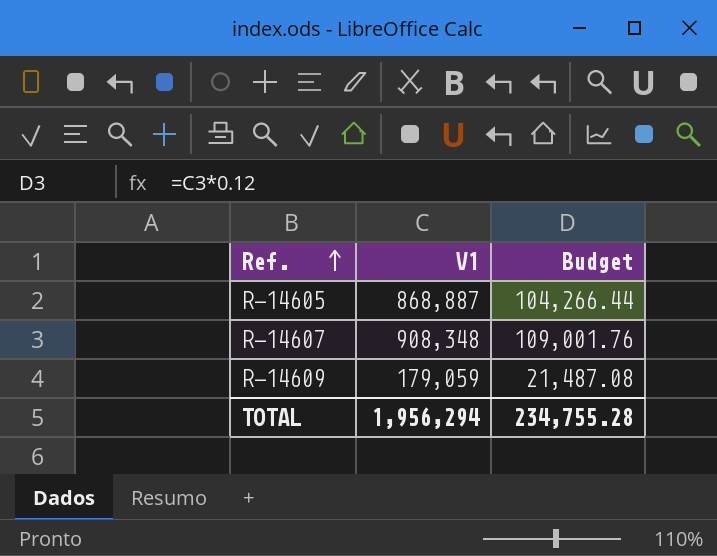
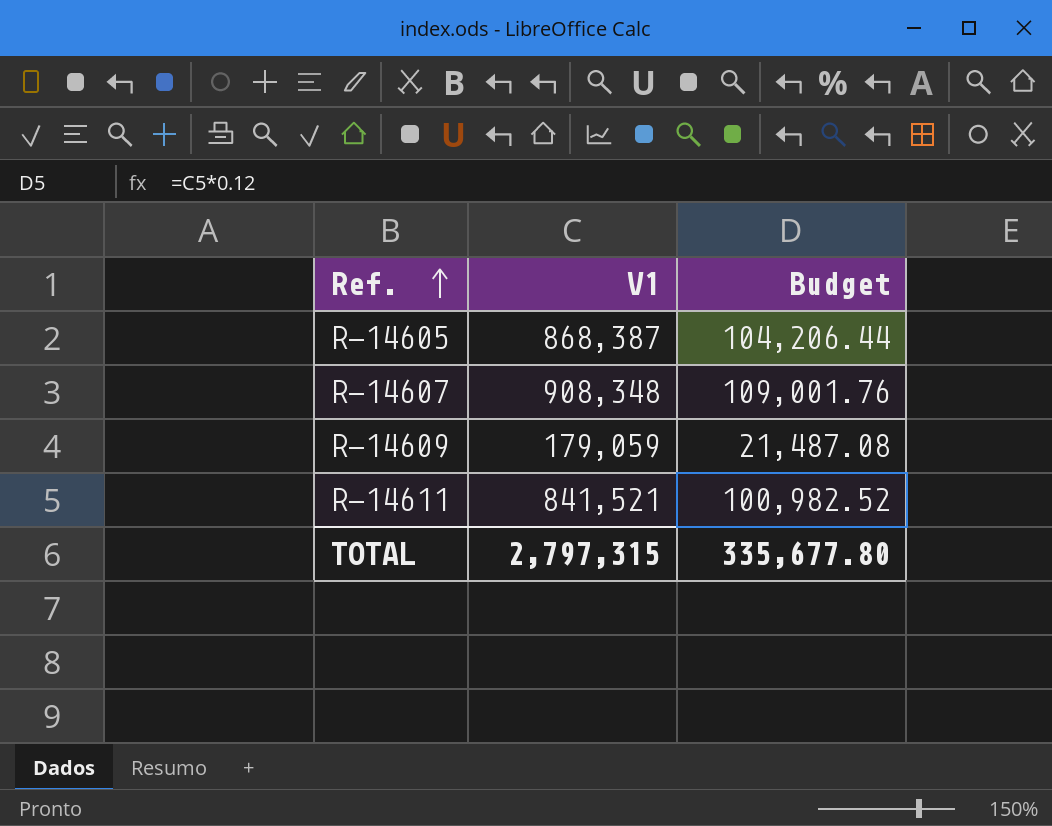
R-14605 | V1: 868,887 -> 868,387
R-14605 | Budget: 104,266.44 -> 104,206.44
row R-14611: none -> 841,521 | 100,982.52
TOTAL | V1: 1,956,294 -> 2,797,315
TOTAL | Budget: 234,755.28 -> 335,677.80

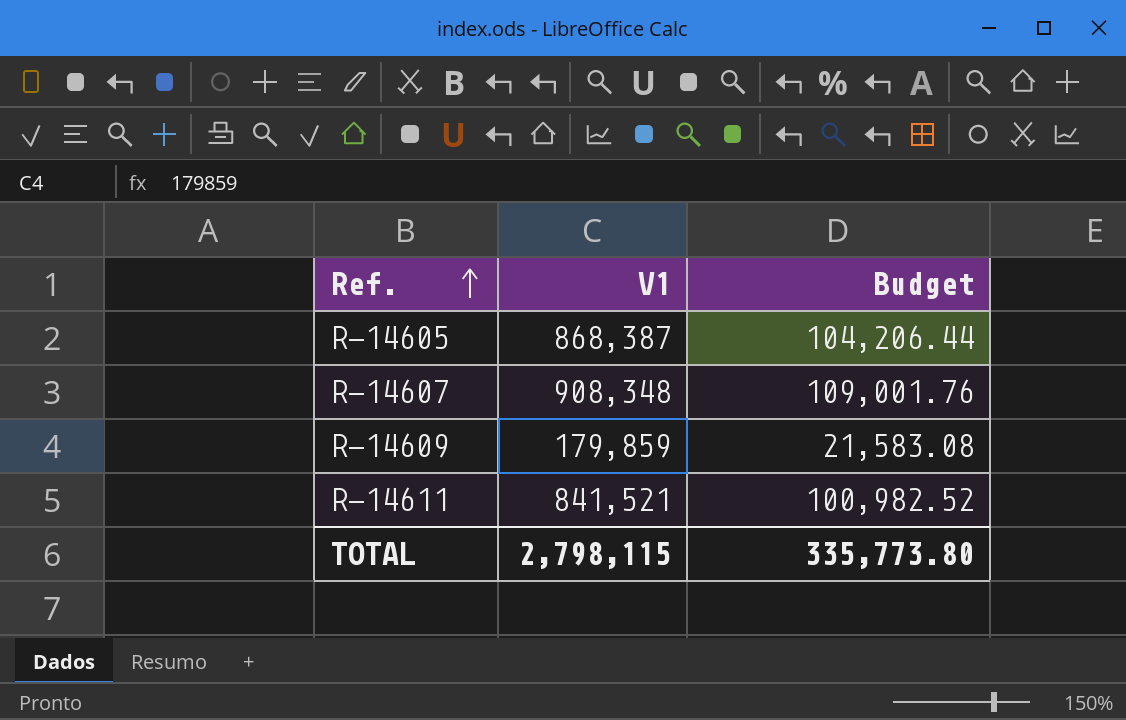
R-14609 | V1: 179,059 -> 179,859
R-14609 | Budget: 21,487.08 -> 21,583.08
TOTAL | V1: 2,797,315 -> 2,798,115
TOTAL | Budget: 335,677.80 -> 335,773.80

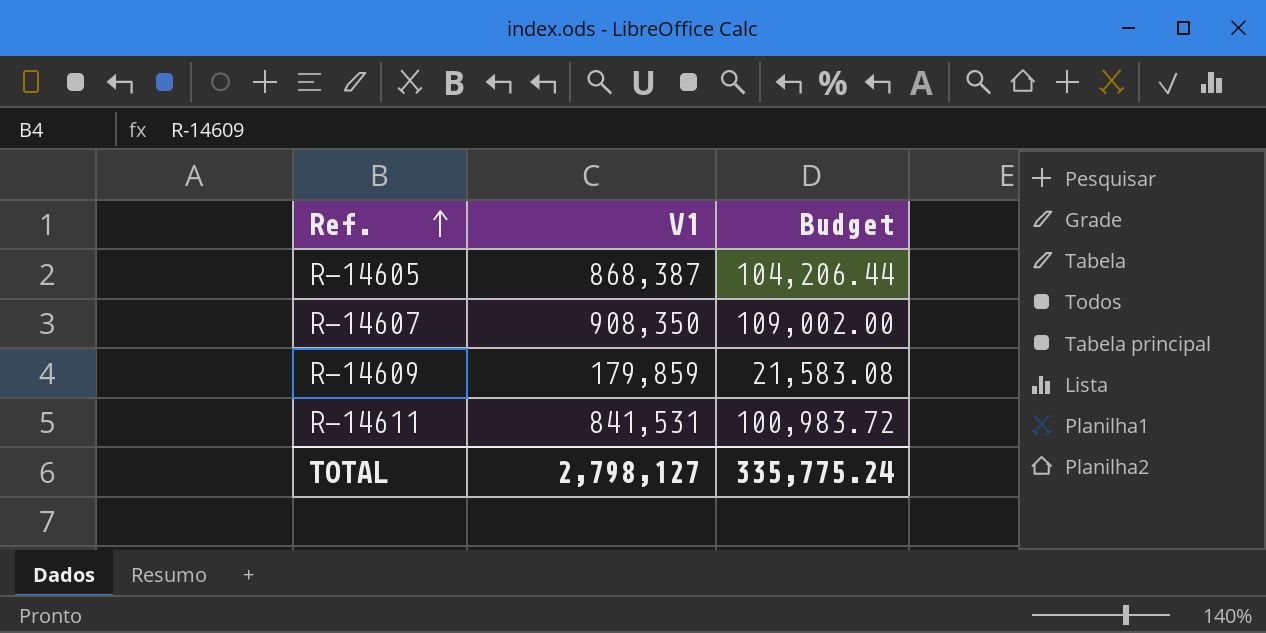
R-14607 | V1: 908,348 -> 908,350
R-14607 | Budget: 109,001.76 -> 109,002.00
R-14611 | V1: 841,521 -> 841,531
R-14611 | Budget: 100,982.52 -> 100,983.72
TOTAL | V1: 2,798,115 -> 2,798,127
TOTAL | Budget: 335,773.80 -> 335,775.24

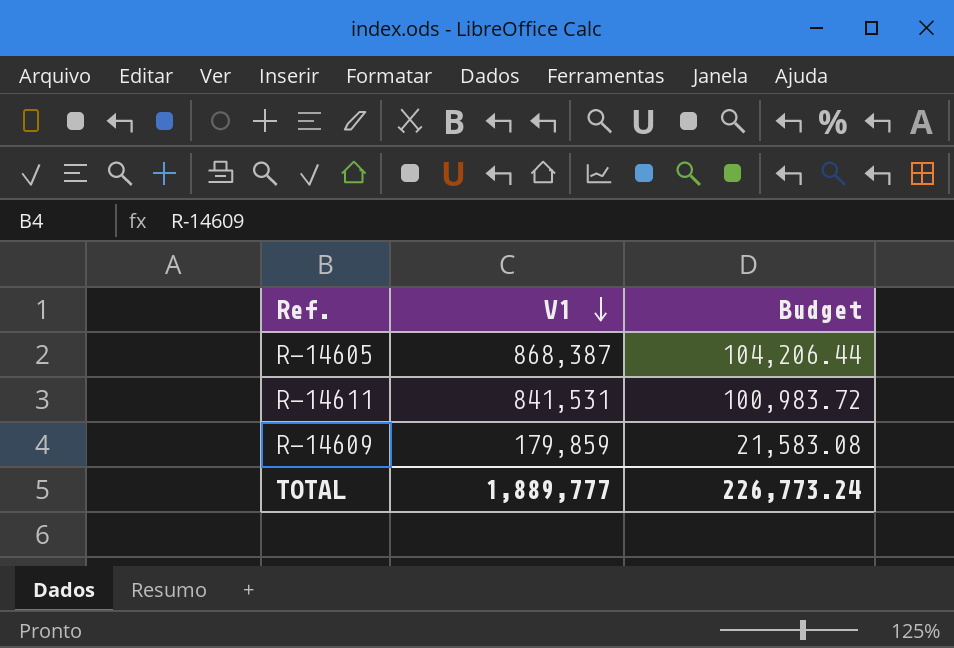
row order: Ref. ascending -> V1 descending
row R-14607: 908,350 | 109,002.00 -> none
TOTAL | V1: 2,798,127 -> 1,889,777
TOTAL | Budget: 335,775.24 -> 226,773.24

